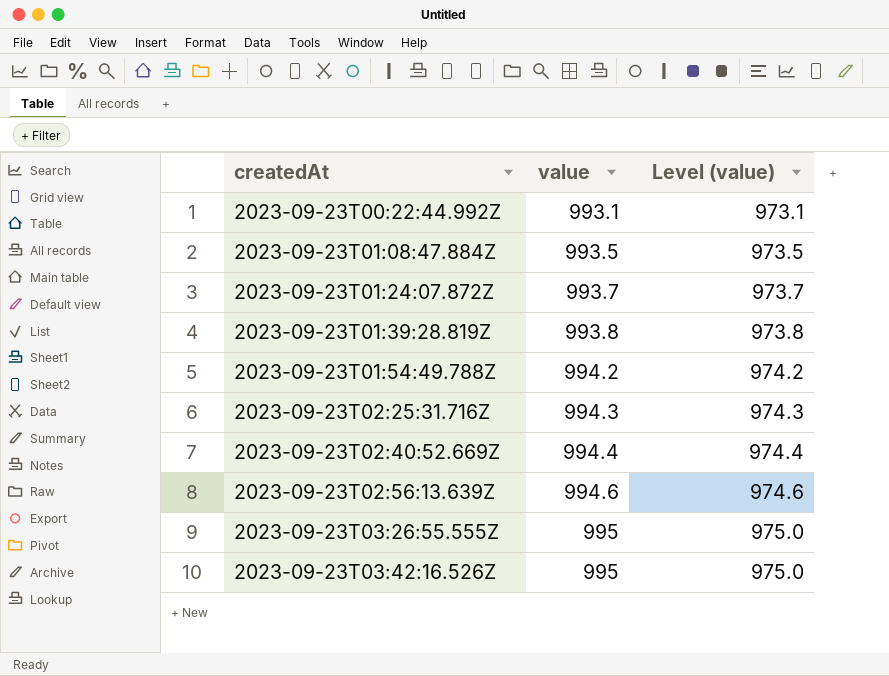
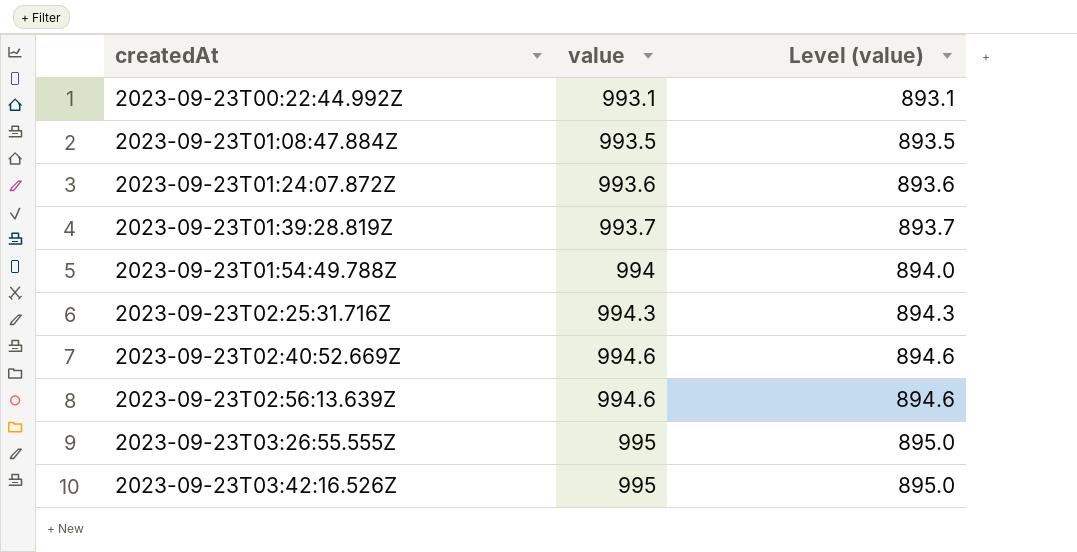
column Level (value) | formula: [value] - 20 -> [value] - 100
2023-09-23T01:24:07.872Z | value: 993.7 -> 993.6
2023-09-23T01:39:28.819Z | value: 993.8 -> 993.7
2023-09-23T01:54:49.788Z | value: 994.2 -> 994
2023-09-23T02:40:52.669Z | value: 994.4 -> 994.6

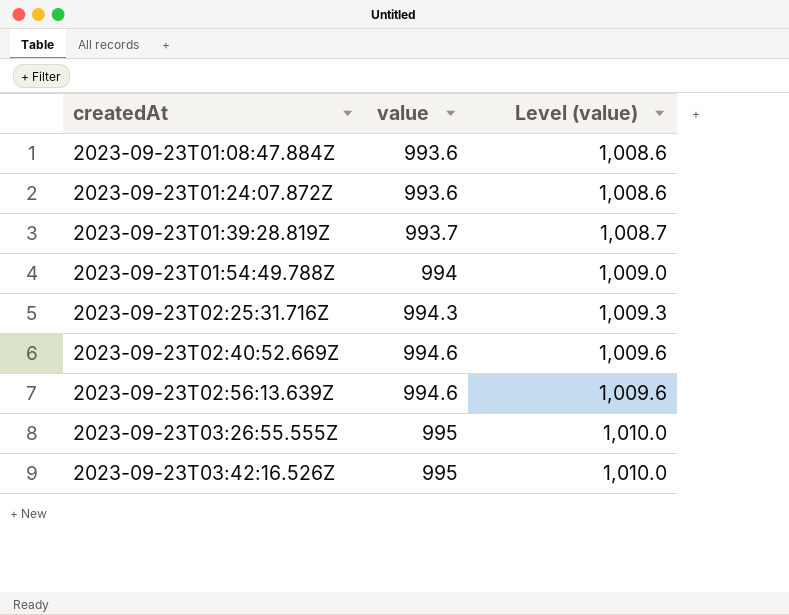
column Level (value) | formula: [value] - 100 -> [value] + 15
row 2023-09-23T00:22:44.992Z: 993.1 | 893.1 -> none
2023-09-23T01:08:47.884Z | value: 993.5 -> 993.6

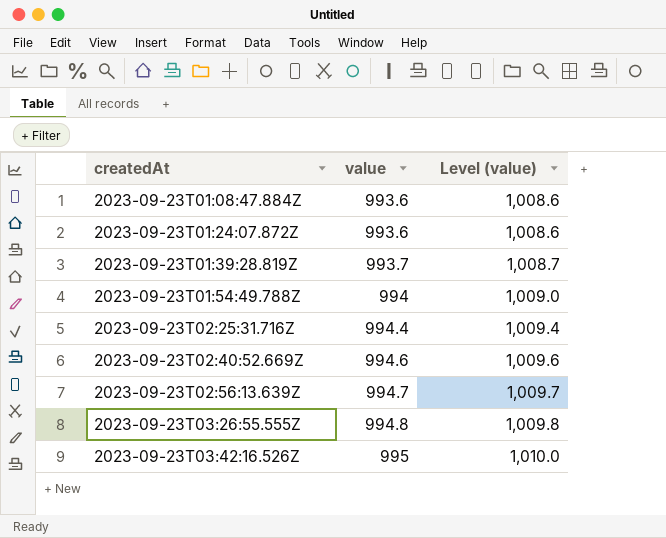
2023-09-23T02:25:31.716Z | value: 994.3 -> 994.4
2023-09-23T02:25:31.716Z | Level (value): 1,009.3 -> 1,009.4
2023-09-23T02:56:13.639Z | value: 994.6 -> 994.7
2023-09-23T02:56:13.639Z | Level (value): 1,009.6 -> 1,009.7
2023-09-23T03:26:55.555Z | value: 995 -> 994.8
2023-09-23T03:26:55.555Z | Level (value): 1,010.0 -> 1,009.8

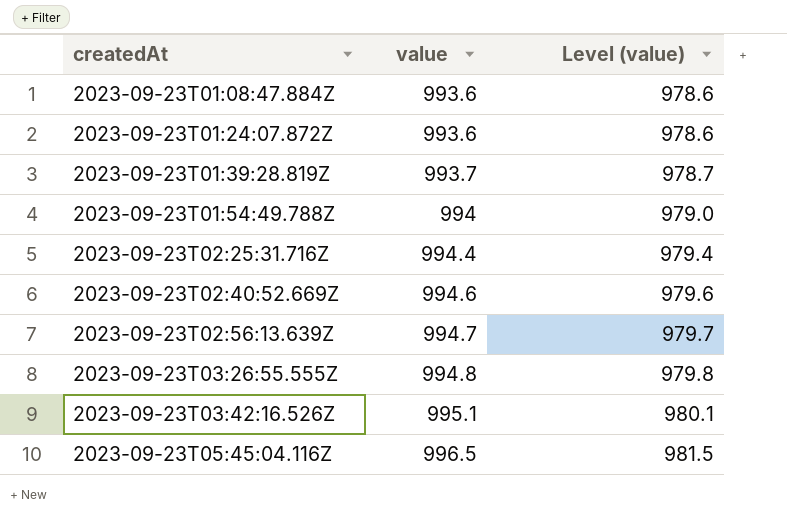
column Level (value) | formula: [value] + 15 -> [value] - 15
2023-09-23T03:42:16.526Z | value: 995 -> 995.1
row 2023-09-23T05:45:04.116Z: none -> 996.5 | 981.5

